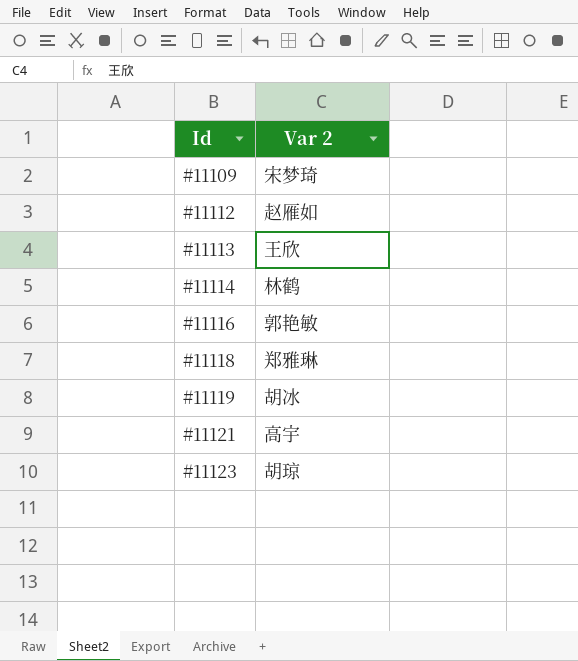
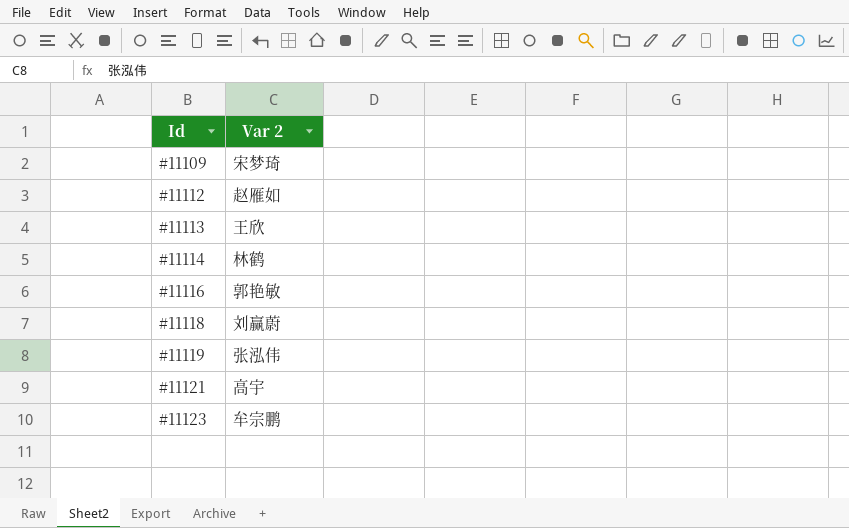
#11118 | Var 2: 郑雅琳 -> 刘赢蔚
#11119 | Var 2: 胡冰 -> 张泓伟
#11123 | Var 2: 胡琼 -> 牟宗鹏

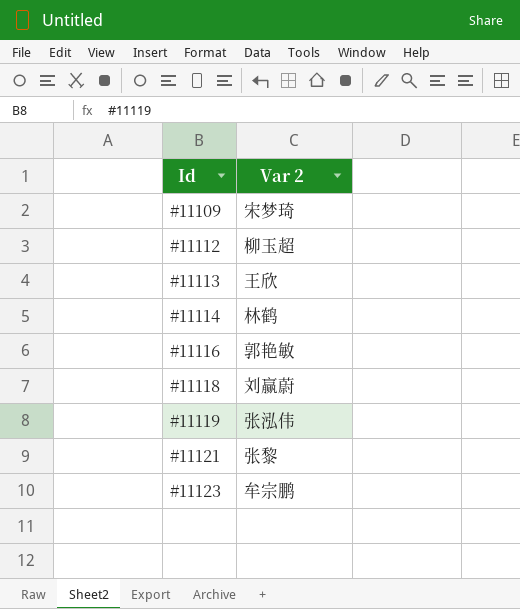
#11112 | Var 2: 赵雁如 -> 柳玉超
#11121 | Var 2: 高宇 -> 张黎

